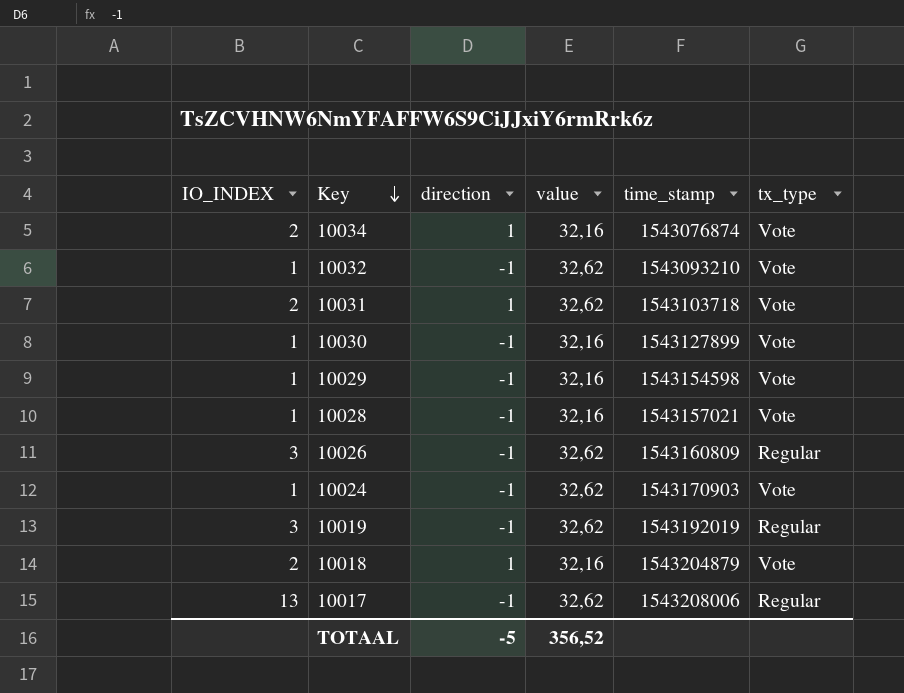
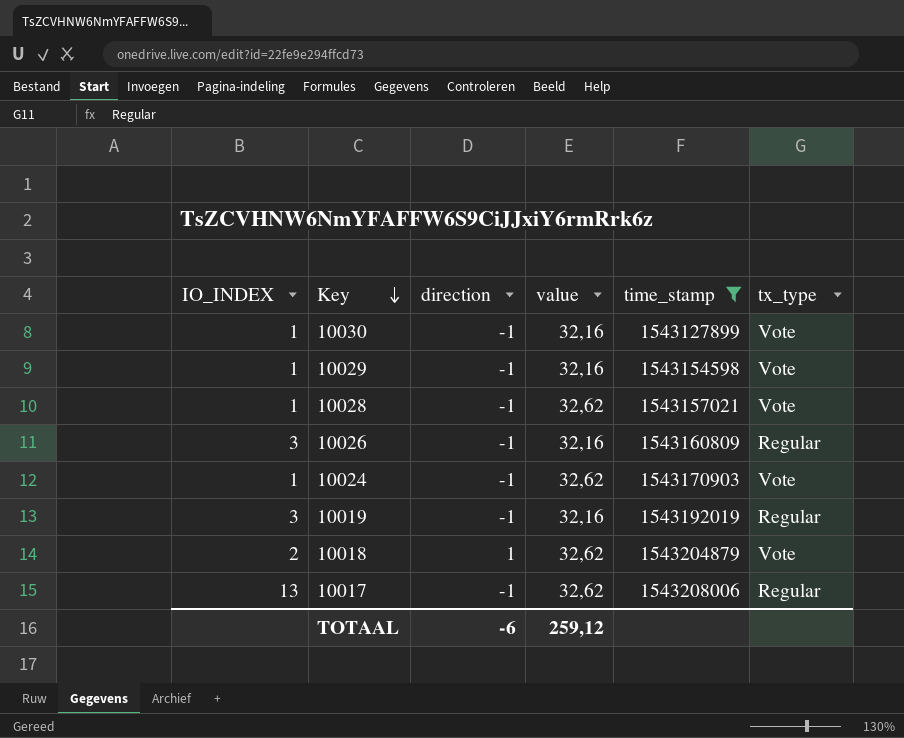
filter: none -> time_stamp >= 1543127899
10028 | value: 32,16 -> 32,62
10026 | value: 32,62 -> 32,16
10019 | value: 32,62 -> 32,16
10018 | value: 32,16 -> 32,62
TOTAAL | direction: -5 -> -6
TOTAAL | value: 356,52 -> 259,12

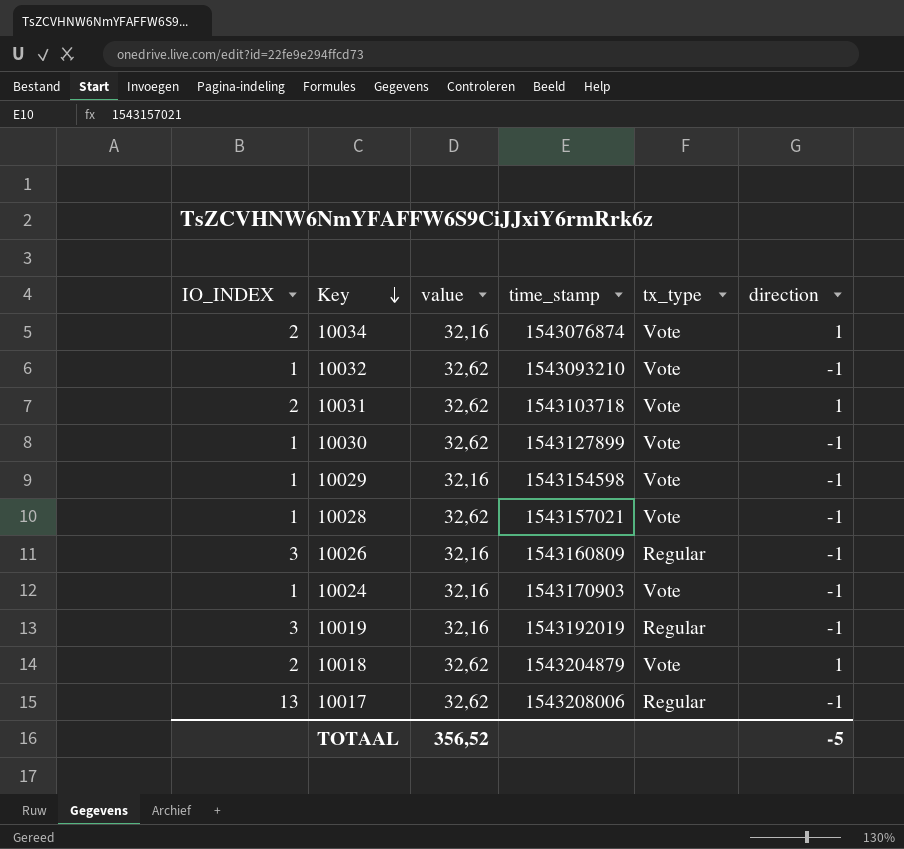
filter: time_stamp >= 1543127899 -> none
column direction | position: 3 -> 6
10030 | value: 32,16 -> 32,62
10024 | value: 32,62 -> 32,16
TOTAAL | value: 259,12 -> 356,52
TOTAAL | direction: -6 -> -5

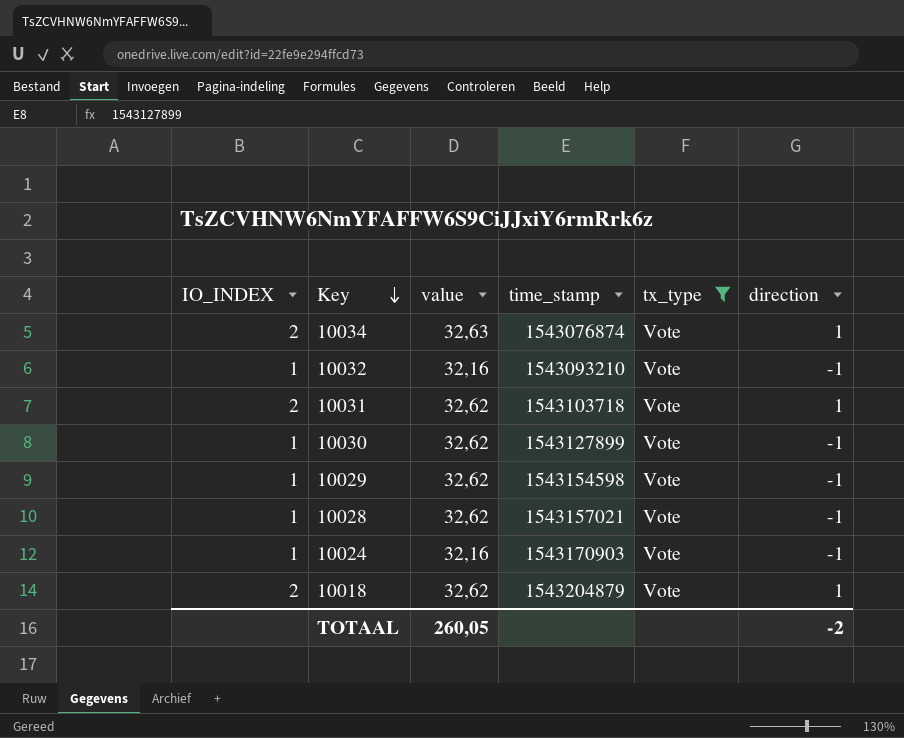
filter: none -> tx_type = Vote
10034 | value: 32,16 -> 32,63
10032 | value: 32,62 -> 32,16
10029 | value: 32,16 -> 32,62
TOTAAL | value: 356,52 -> 260,05
TOTAAL | direction: -5 -> -2

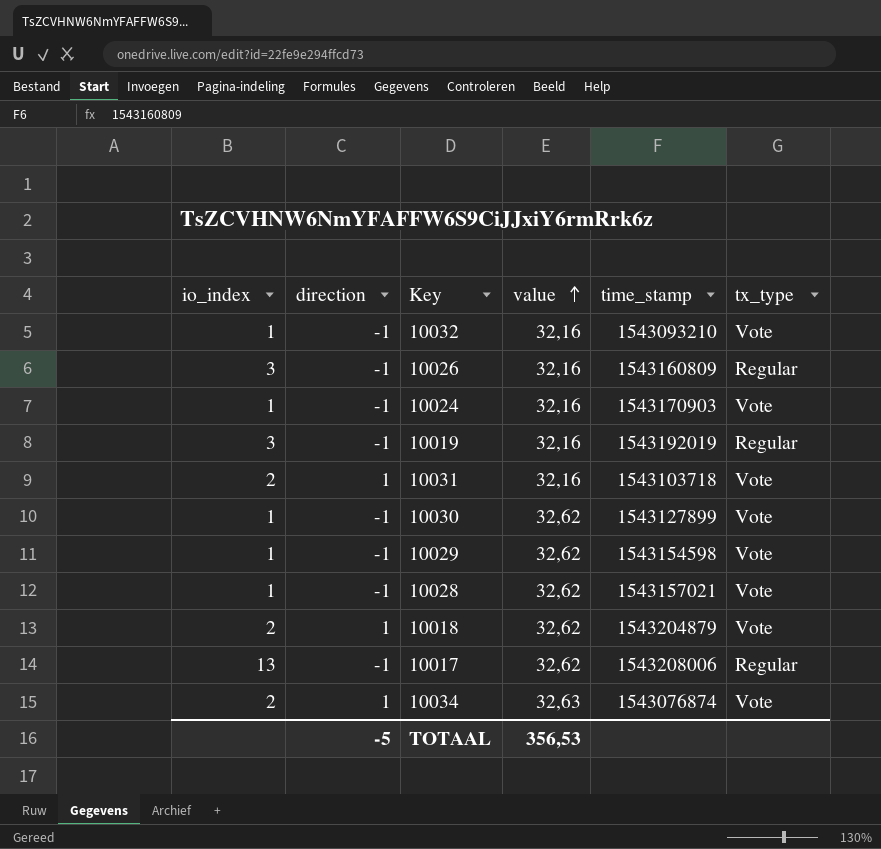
filter: tx_type = Vote -> none
row order: Key descending -> value ascending
column name: IO_INDEX -> io_index
column direction | position: 6 -> 2
10031 | value: 32,62 -> 32,16
TOTAAL | direction: -2 -> -5
TOTAAL | value: 260,05 -> 356,53

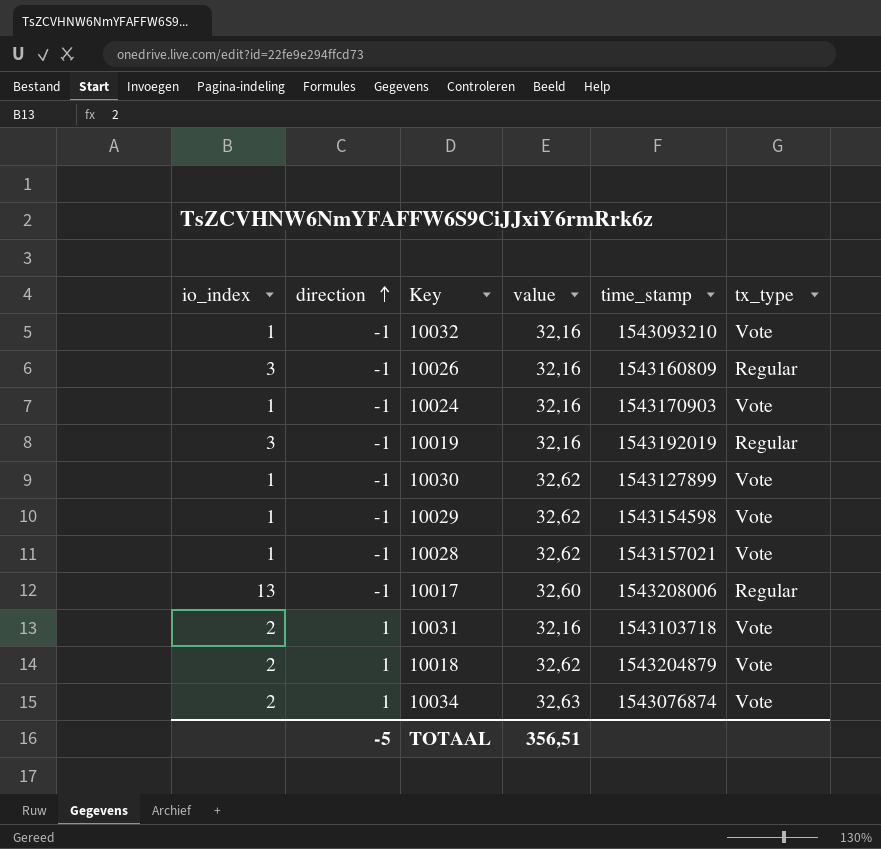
row order: value ascending -> direction ascending
10017 | value: 32,62 -> 32,60
TOTAAL | value: 356,53 -> 356,51

